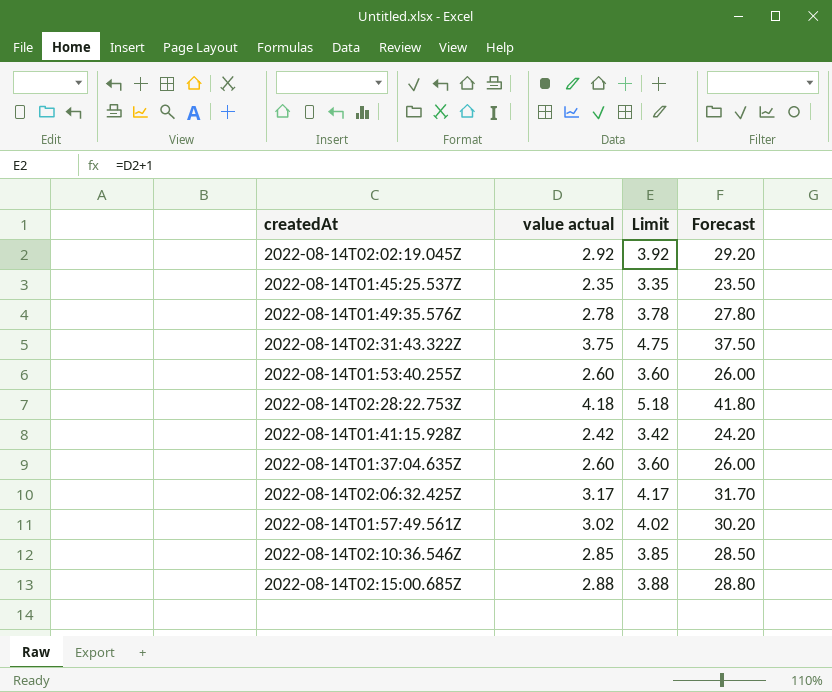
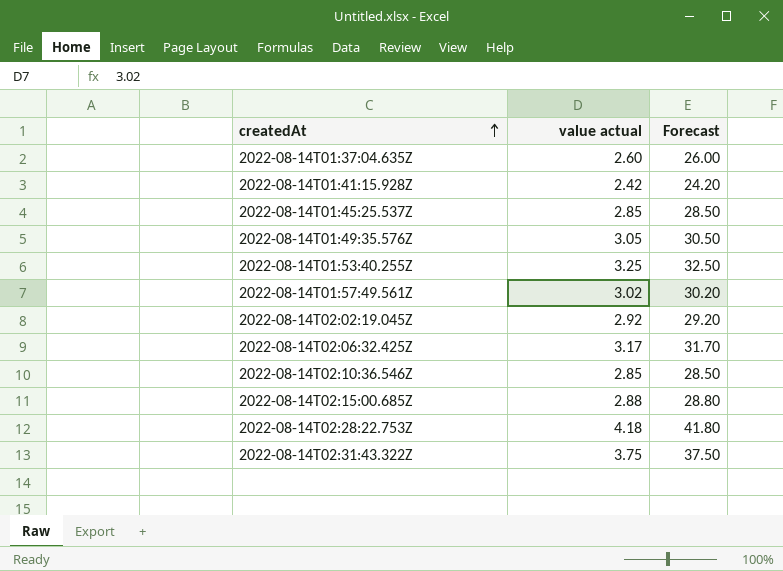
row order: none -> createdAt ascending
column Limit | formula: [value actual] + 1 -> none
2022-08-14T01:45:25.537Z | value actual: 2.35 -> 2.85
2022-08-14T01:45:25.537Z | Forecast: 23.50 -> 28.50
2022-08-14T01:49:35.576Z | value actual: 2.78 -> 3.05
2022-08-14T01:49:35.576Z | Forecast: 27.80 -> 30.50
2022-08-14T01:53:40.255Z | value actual: 2.60 -> 3.25
2022-08-14T01:53:40.255Z | Forecast: 26.00 -> 32.50

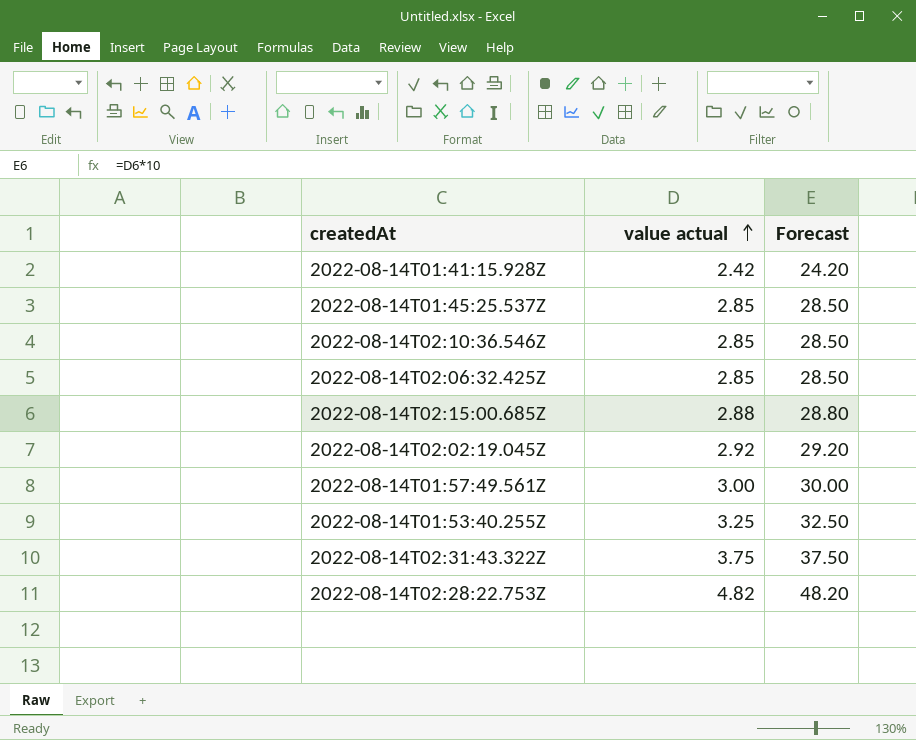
row order: createdAt ascending -> value actual ascending
row 2022-08-14T01:37:04.635Z: 2.60 | 26.00 -> none
row 2022-08-14T01:49:35.576Z: 3.05 | 30.50 -> none
2022-08-14T02:06:32.425Z | value actual: 3.17 -> 2.85
2022-08-14T02:06:32.425Z | Forecast: 31.70 -> 28.50
2022-08-14T01:57:49.561Z | value actual: 3.02 -> 3.00
2022-08-14T01:57:49.561Z | Forecast: 30.20 -> 30.00
2022-08-14T02:28:22.753Z | value actual: 4.18 -> 4.82
2022-08-14T02:28:22.753Z | Forecast: 41.80 -> 48.20

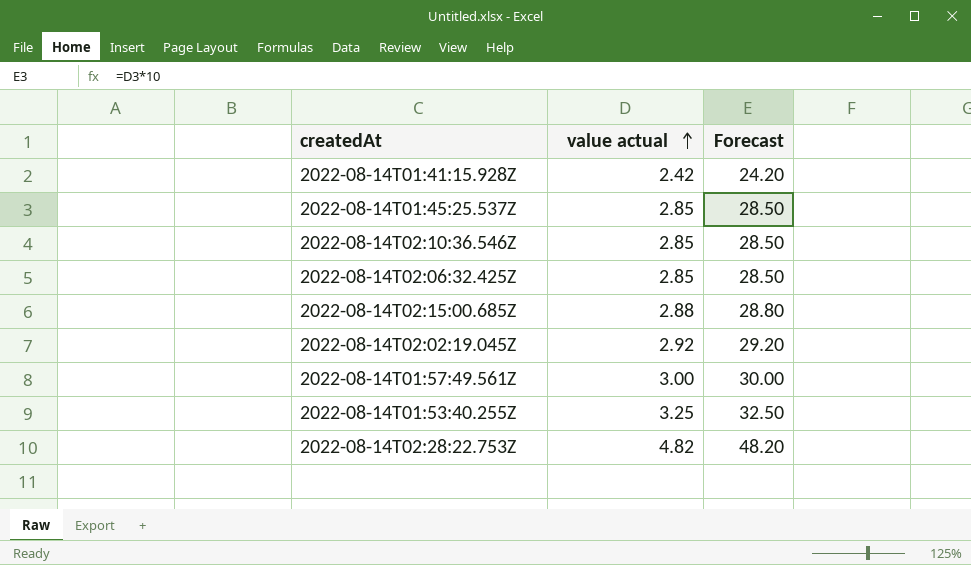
row 2022-08-14T02:31:43.322Z: 3.75 | 37.50 -> none

